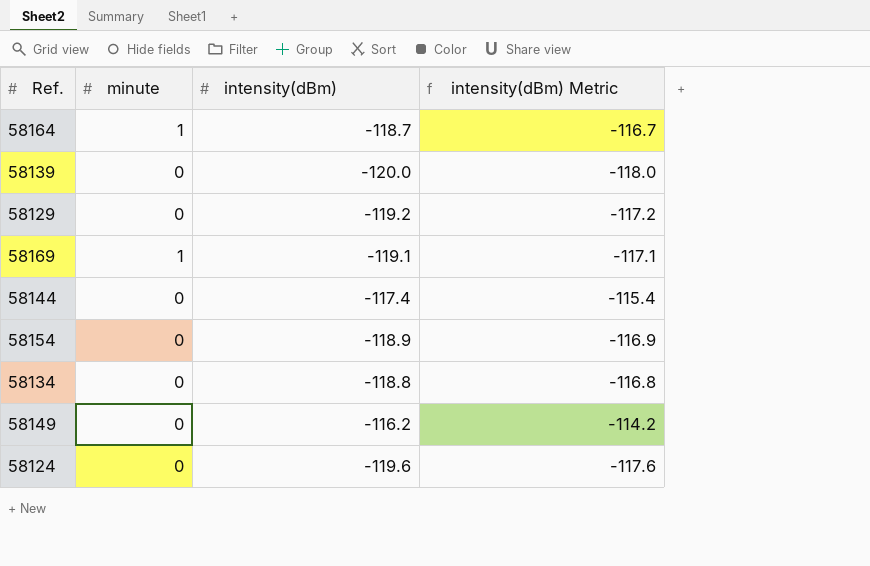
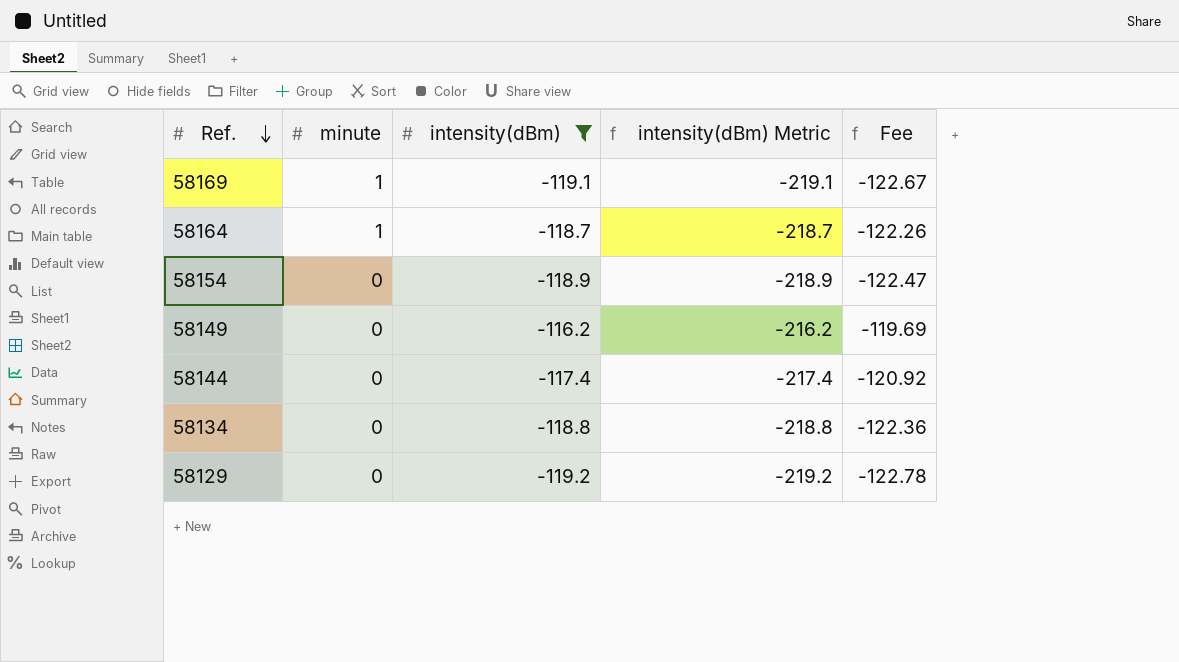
filter: none -> intensity(dBm) >= -119.2
row order: none -> Ref. descending
column intensity(dBm) Metric | formula: [intensity(dBm)] + 2 -> [intensity(dBm)] - 100
column Fee | formula: none -> [intensity(dBm)] * 1.03

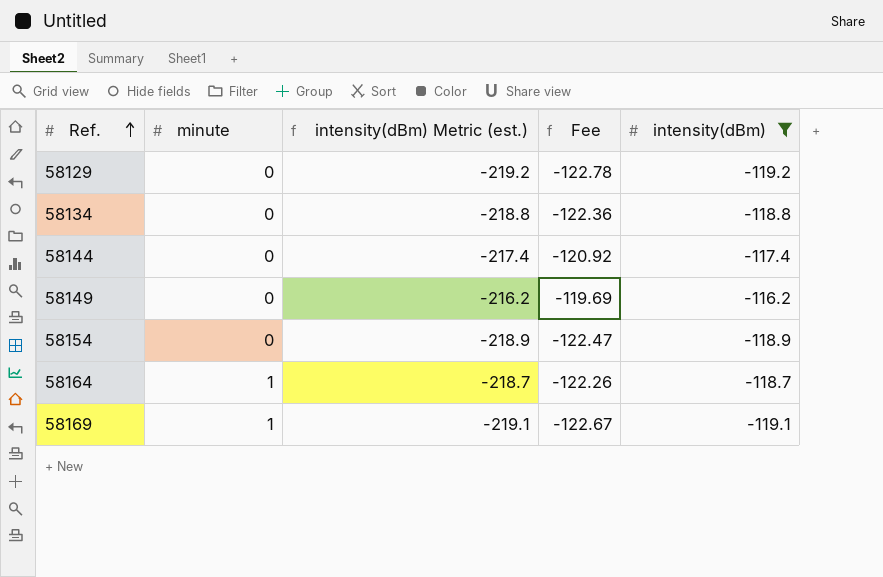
row order: Ref. descending -> Ref. ascending
column name: intensity(dBm) Metric -> intensity(dBm) Metric (est.)
column intensity(dBm) | position: 3 -> 5

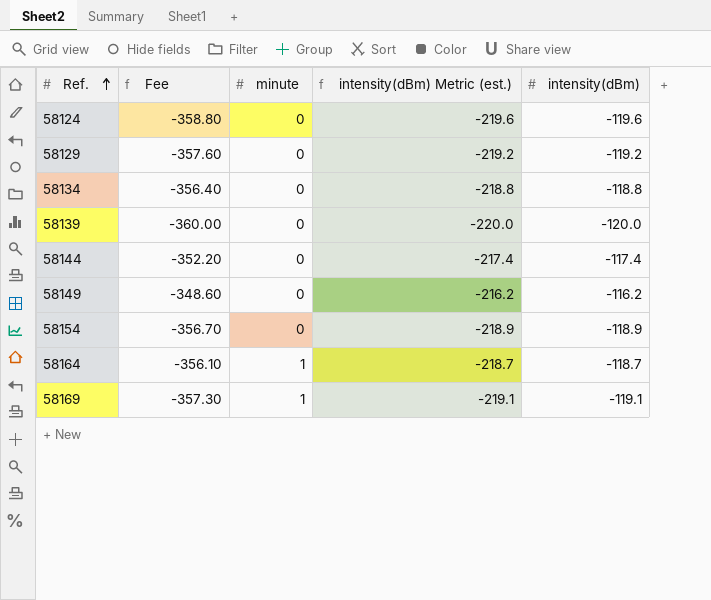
filter: intensity(dBm) >= -119.2 -> none
column Fee | formula: [intensity(dBm)] * 1.03 -> [intensity(dBm)] * 3
column Fee | position: 4 -> 2

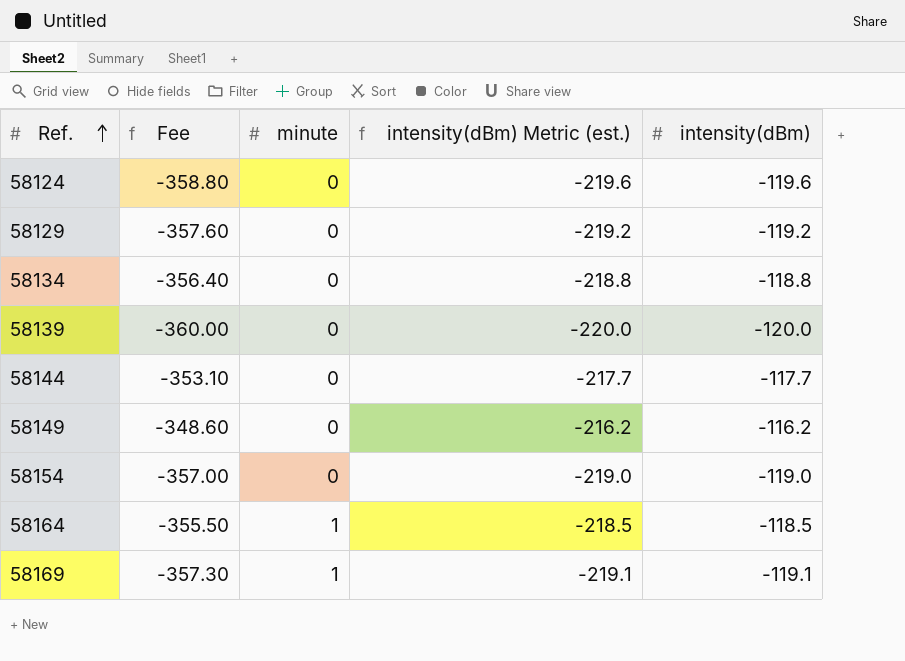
58144 | Fee: -352.20 -> -353.10
58144 | intensity(dBm) Metric (est.): -217.4 -> -217.7
58144 | intensity(dBm): -117.4 -> -117.7
58154 | Fee: -356.70 -> -357.00
58154 | intensity(dBm) Metric (est.): -218.9 -> -219.0
58154 | intensity(dBm): -118.9 -> -119.0
58164 | Fee: -356.10 -> -355.50
58164 | intensity(dBm) Metric (est.): -218.7 -> -218.5
58164 | intensity(dBm): -118.7 -> -118.5

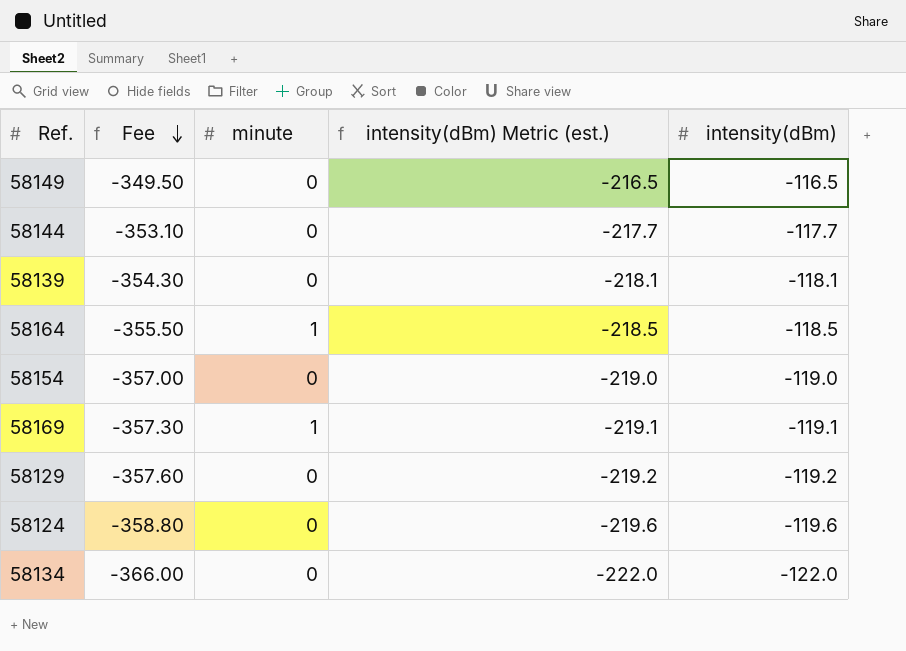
row order: Ref. ascending -> Fee descending
58149 | Fee: -348.60 -> -349.50
58149 | intensity(dBm) Metric (est.): -216.2 -> -216.5
58149 | intensity(dBm): -116.2 -> -116.5
58139 | Fee: -360.00 -> -354.30
58139 | intensity(dBm) Metric (est.): -220.0 -> -218.1
58139 | intensity(dBm): -120.0 -> -118.1
58134 | Fee: -356.40 -> -366.00
58134 | intensity(dBm) Metric (est.): -218.8 -> -222.0
58134 | intensity(dBm): -118.8 -> -122.0

